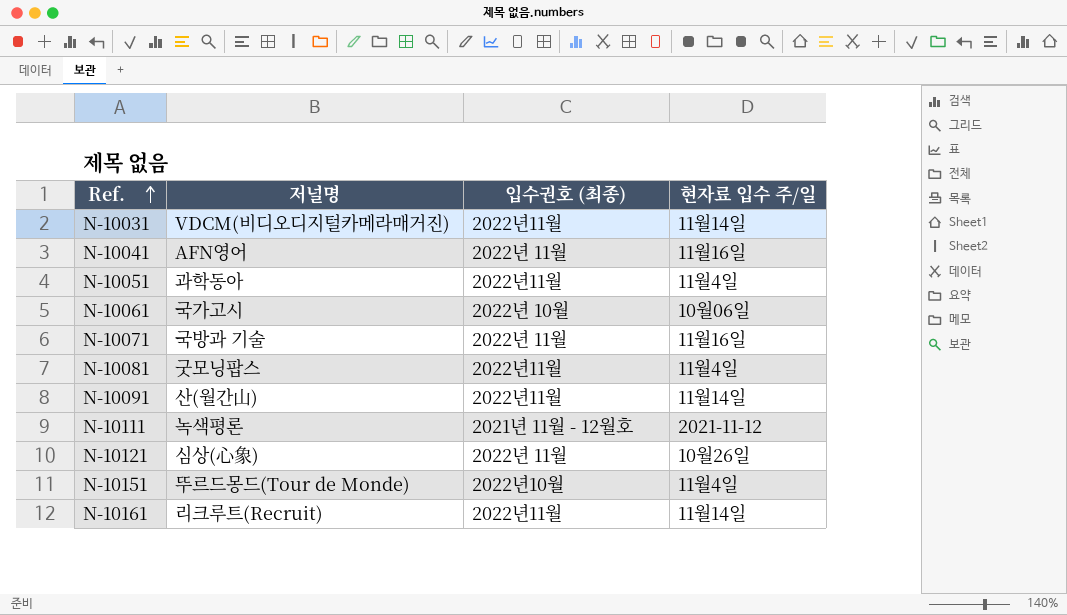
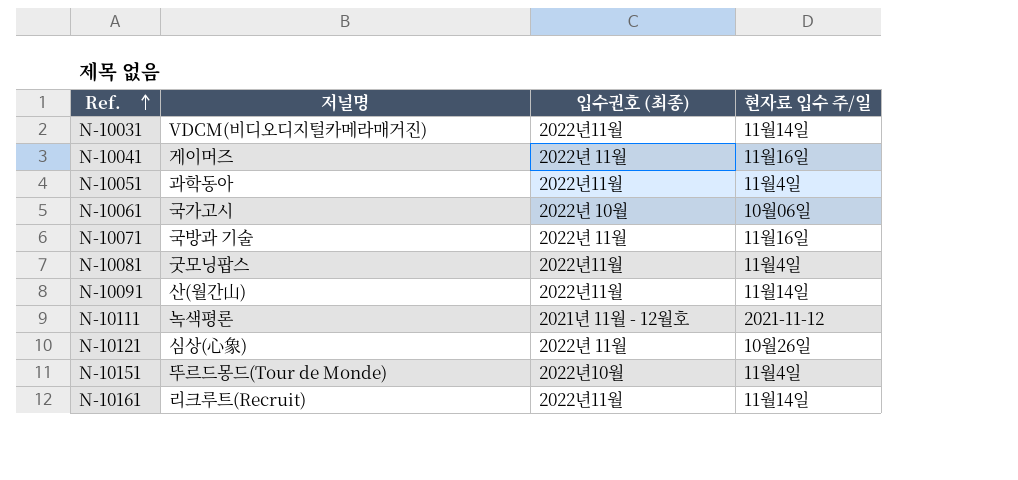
N-10041 | 저널명: AFN영어 -> 게이머즈

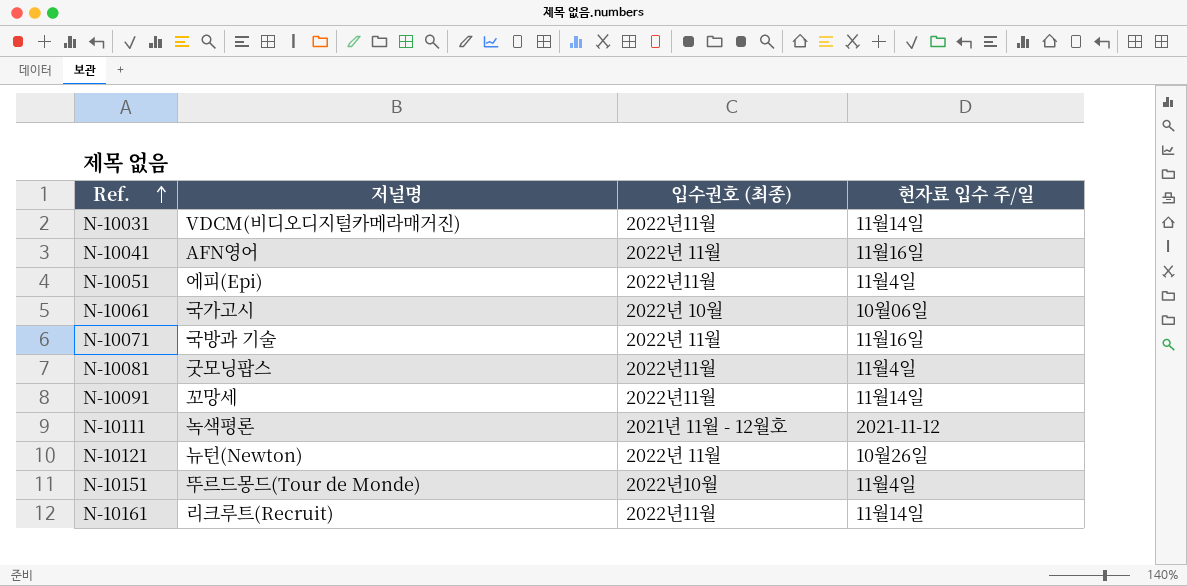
N-10041 | 저널명: 게이머즈 -> AFN영어
N-10051 | 저널명: 과학동아 -> 에피(Epi)
N-10091 | 저널명: 산(월간山) -> 꼬망세
N-10121 | 저널명: 심상(心象) -> 뉴턴(Newton)

